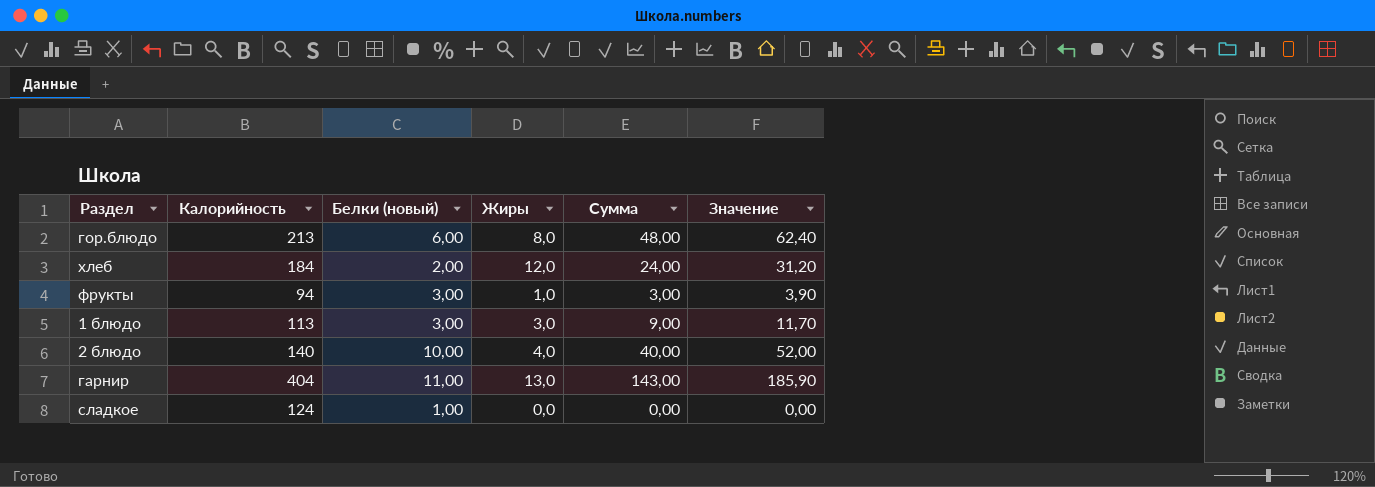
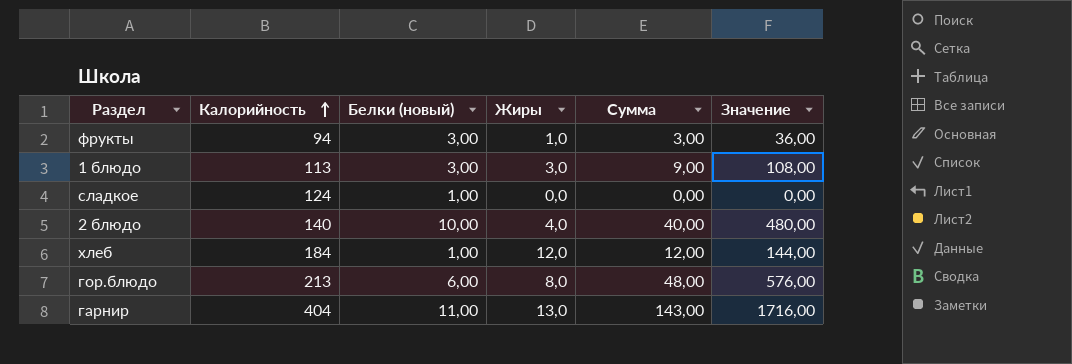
row order: none -> Калорийность ascending
column Значение | formula: [Сумма] * 1,3 -> [Сумма] * 12
хлеб | Белки (новый): 2,00 -> 1,00
хлеб | Сумма: 24,00 -> 12,00

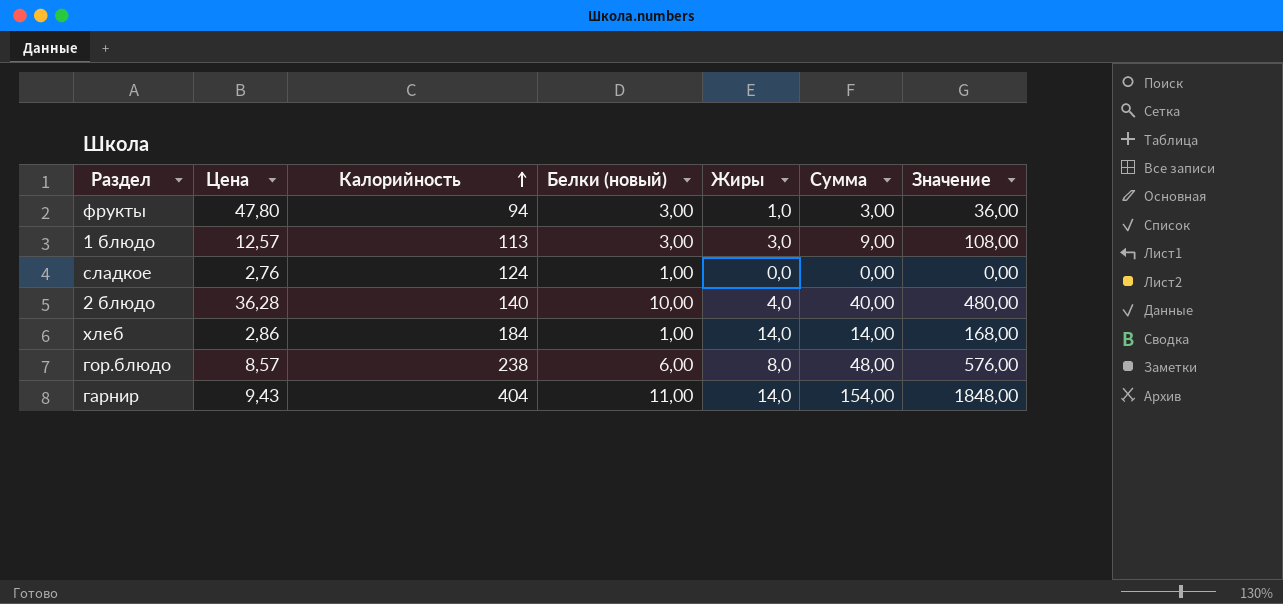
column Цена | position: none -> 2
хлеб | Жиры: 12,0 -> 14,0
хлеб | Сумма: 12,00 -> 14,00
хлеб | Значение: 144,00 -> 168,00
гор.блюдо | Калорийность: 213 -> 238
гарнир | Жиры: 13,0 -> 14,0
гарнир | Сумма: 143,00 -> 154,00
гарнир | Значение: 1716,00 -> 1848,00

